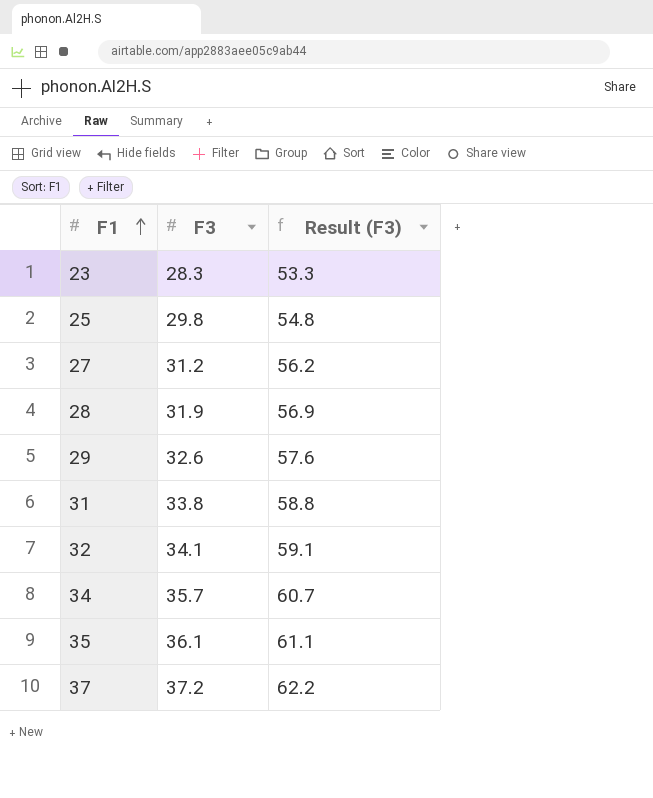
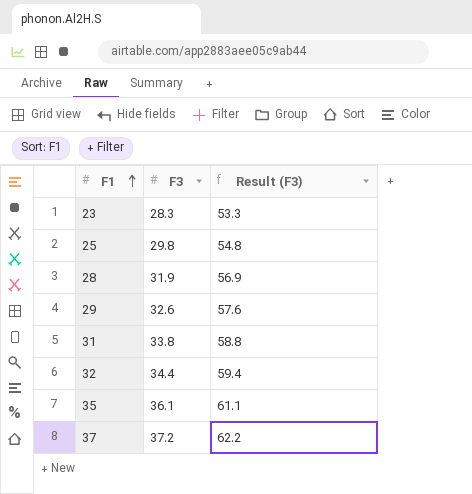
row 27: 31.2 | 56.2 -> none
row 34: 35.7 | 60.7 -> none
32 | F3: 34.1 -> 34.4
32 | Result (F3): 59.1 -> 59.4

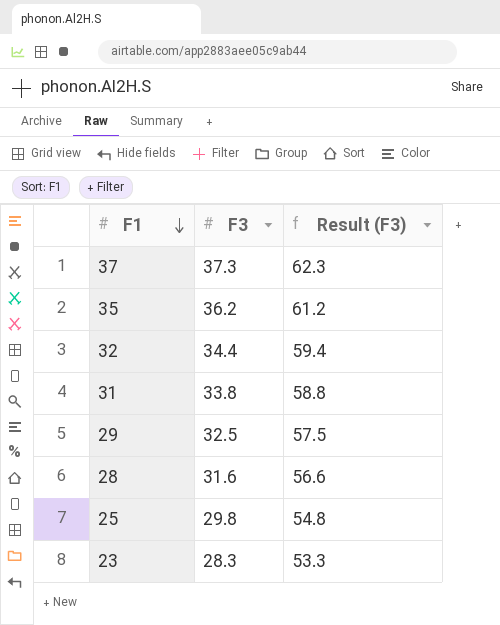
row order: F1 ascending -> F1 descending
37 | F3: 37.2 -> 37.3
37 | Result (F3): 62.2 -> 62.3
35 | F3: 36.1 -> 36.2
35 | Result (F3): 61.1 -> 61.2
29 | F3: 32.6 -> 32.5
29 | Result (F3): 57.6 -> 57.5
28 | F3: 31.9 -> 31.6
28 | Result (F3): 56.9 -> 56.6

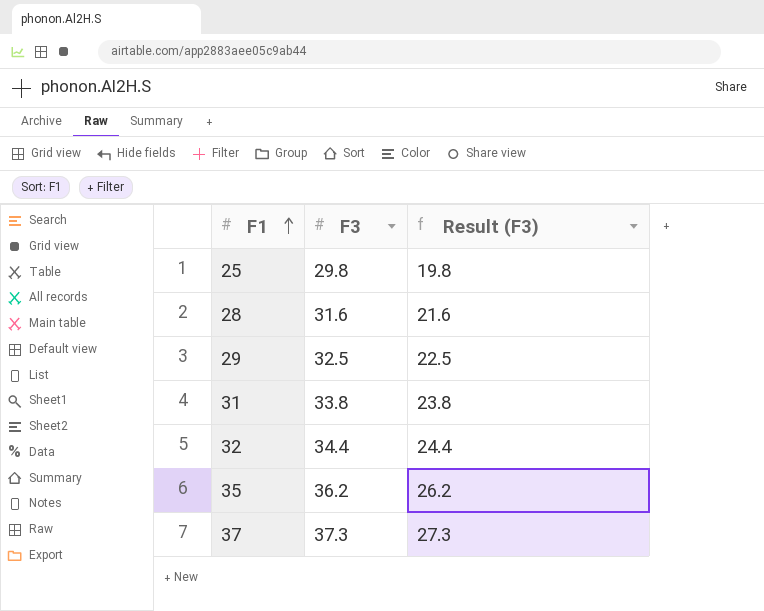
row order: F1 descending -> F1 ascending
column Result (F3) | formula: [F3] + 25 -> [F3] - 10
row 23: 28.3 | 53.3 -> none

